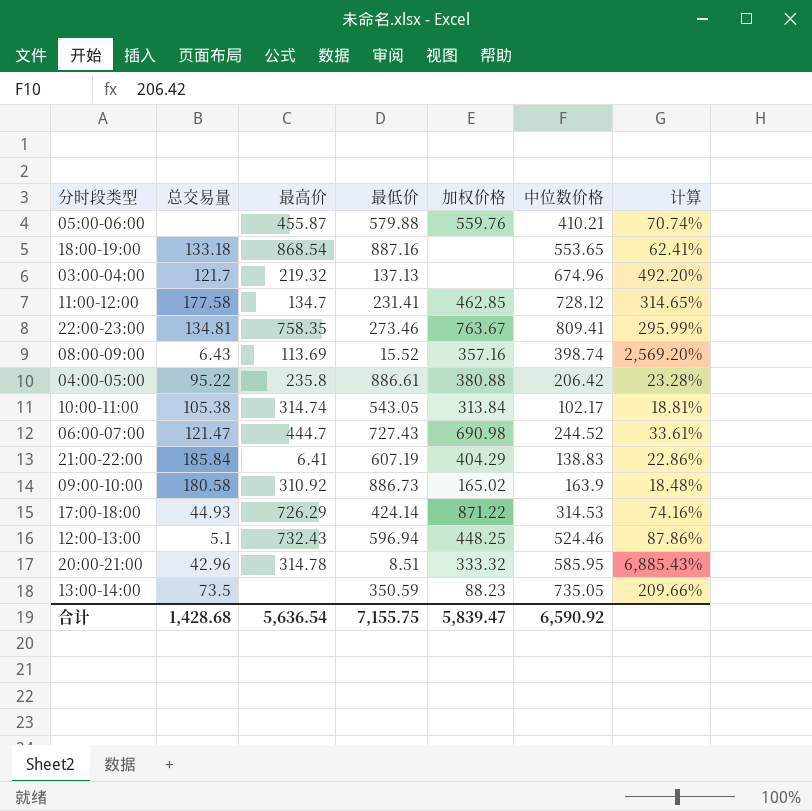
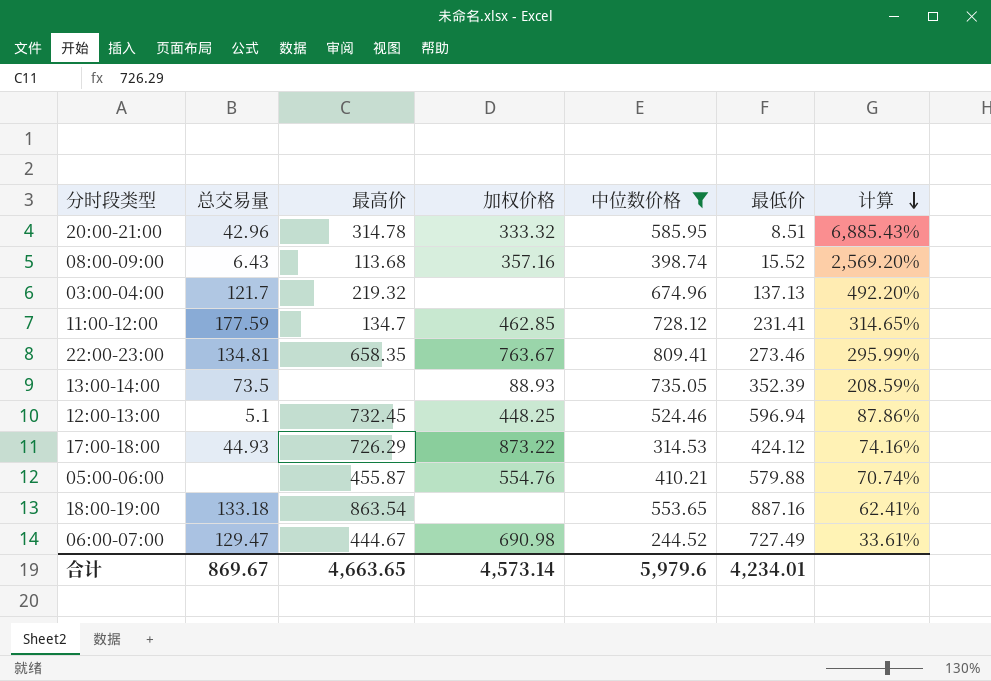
filter: none -> 中位数价格 >= 244.52
row order: none -> 计算 descending
column 最低价 | position: 4 -> 6
08:00-09:00 | 最高价: 113.69 -> 113.68
11:00-12:00 | 总交易量: 177.58 -> 177.59
22:00-23:00 | 最高价: 758.35 -> 658.35
13:00-14:00 | 加权价格: 88.23 -> 88.93
13:00-14:00 | 最低价: 350.59 -> 352.39
13:00-14:00 | 计算: 209.66% -> 208.59%
12:00-13:00 | 最高价: 732.43 -> 732.45
17:00-18:00 | 加权价格: 871.22 -> 873.22
17:00-18:00 | 最低价: 424.14 -> 424.12
05:00-06:00 | 加权价格: 559.76 -> 554.76
18:00-19:00 | 最高价: 868.54 -> 863.54
06:00-07:00 | 总交易量: 121.47 -> 129.47
06:00-07:00 | 最高价: 444.7 -> 444.67
06:00-07:00 | 最低价: 727.43 -> 727.49
合计 | 总交易量: 1,428.68 -> 869.67
合计 | 最高价: 5,636.54 -> 4,663.65
合计 | 加权价格: 5,839.47 -> 4,573.14
合计 | 中位数价格: 6,590.92 -> 5,979.6
合计 | 最低价: 7,155.75 -> 4,234.01

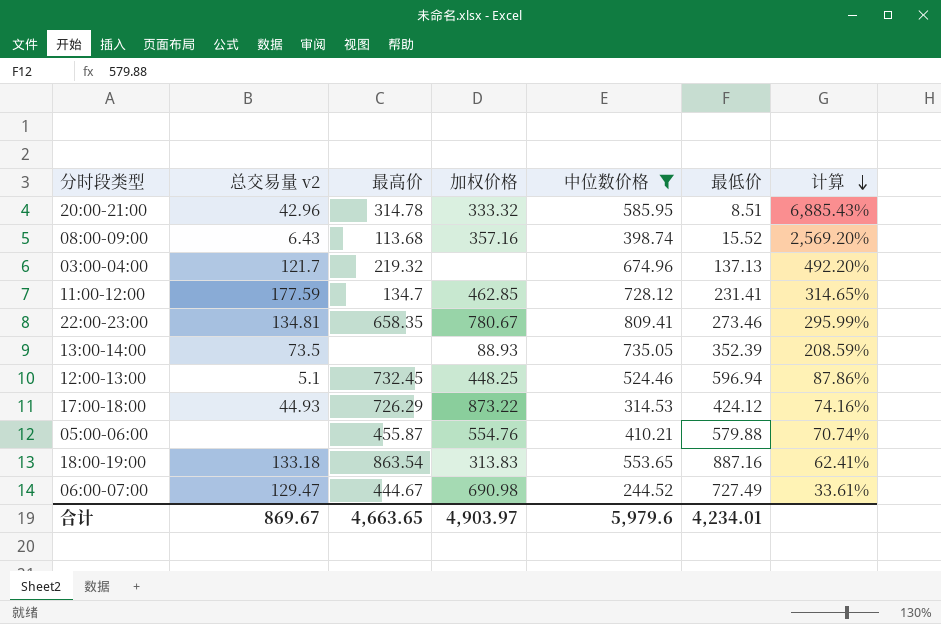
column name: 总交易量 -> 总交易量 v2
22:00-23:00 | 加权价格: 763.67 -> 780.67
18:00-19:00 | 加权价格: none -> 313.83
合计 | 加权价格: 4,573.14 -> 4,903.97

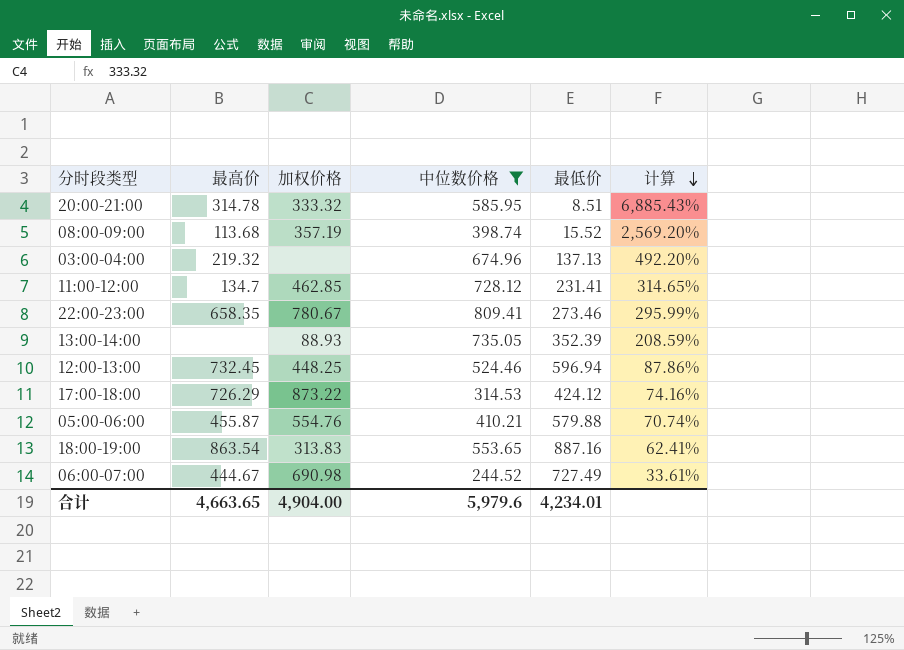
column 总交易量 v2 | position: 2 -> none
08:00-09:00 | 加权价格: 357.16 -> 357.19
合计 | 加权价格: 4,903.97 -> 4,904.00

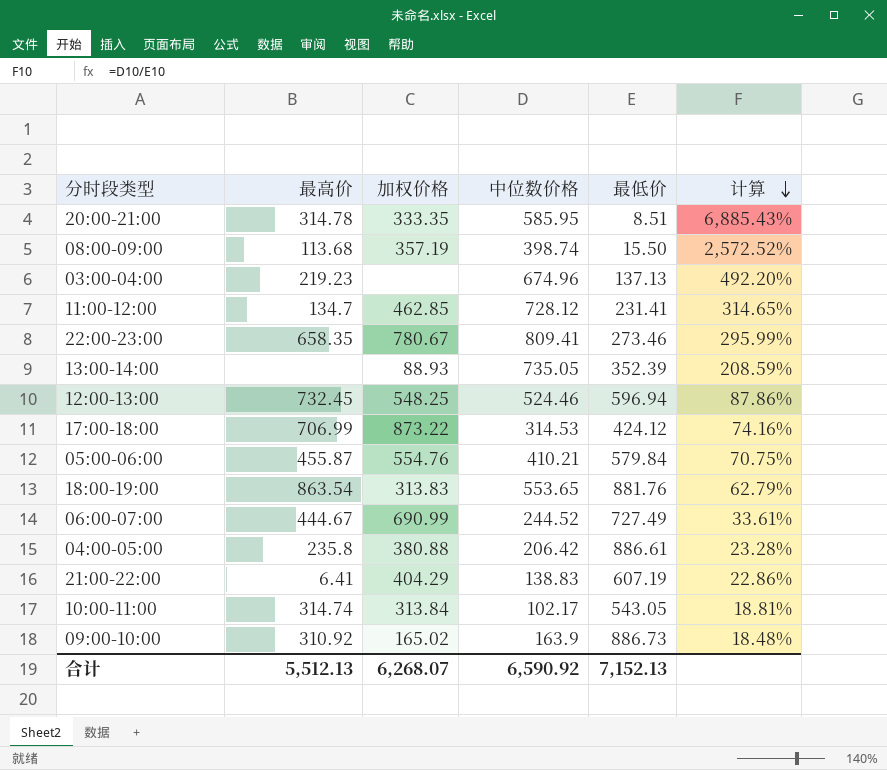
filter: 中位数价格 >= 244.52 -> none
20:00-21:00 | 加权价格: 333.32 -> 333.35
08:00-09:00 | 最低价: 15.52 -> 15.50
08:00-09:00 | 计算: 2,569.20% -> 2,572.52%
03:00-04:00 | 最高价: 219.32 -> 219.23
12:00-13:00 | 加权价格: 448.25 -> 548.25
17:00-18:00 | 最高价: 726.29 -> 706.99
05:00-06:00 | 最低价: 579.88 -> 579.84
05:00-06:00 | 计算: 70.74% -> 70.75%
18:00-19:00 | 最低价: 887.16 -> 881.76
18:00-19:00 | 计算: 62.41% -> 62.79%
06:00-07:00 | 加权价格: 690.98 -> 690.99
合计 | 最高价: 4,663.65 -> 5,512.13
合计 | 加权价格: 4,904.00 -> 6,268.07
合计 | 中位数价格: 5,979.6 -> 6,590.92
合计 | 最低价: 4,234.01 -> 7,152.13

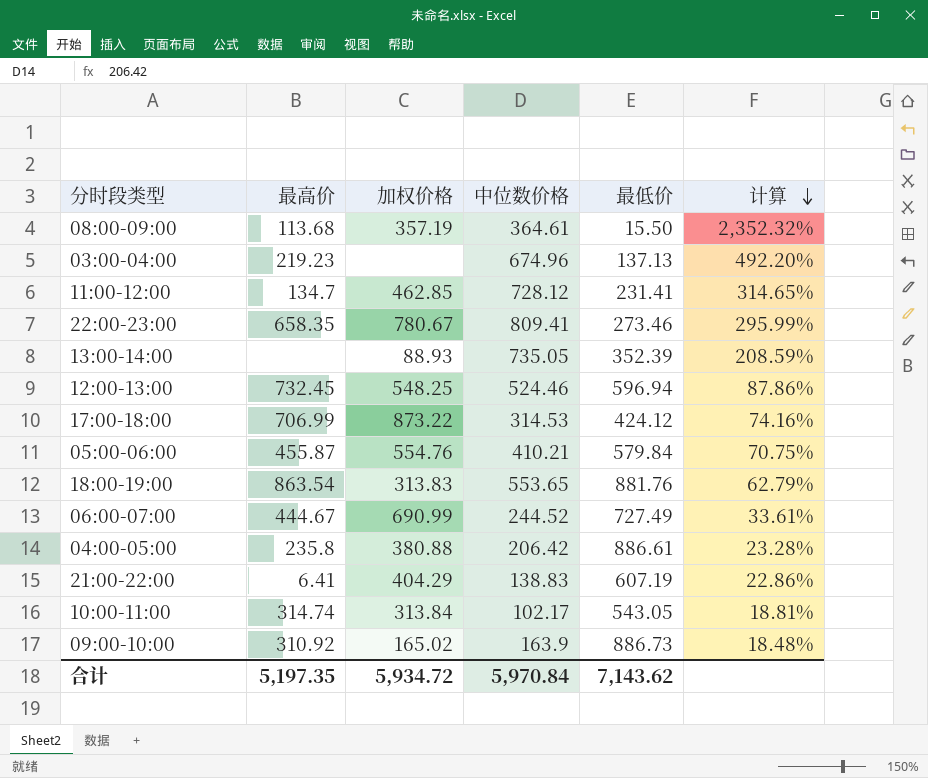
row 20:00-21:00: 314.78 | 333.35 | 585.95 | 8.51 | 6,885.43% -> none
08:00-09:00 | 中位数价格: 398.74 -> 364.61
08:00-09:00 | 计算: 2,572.52% -> 2,352.32%
合计 | 最高价: 5,512.13 -> 5,197.35
合计 | 加权价格: 6,268.07 -> 5,934.72
合计 | 中位数价格: 6,590.92 -> 5,970.84
合计 | 最低价: 7,152.13 -> 7,143.62

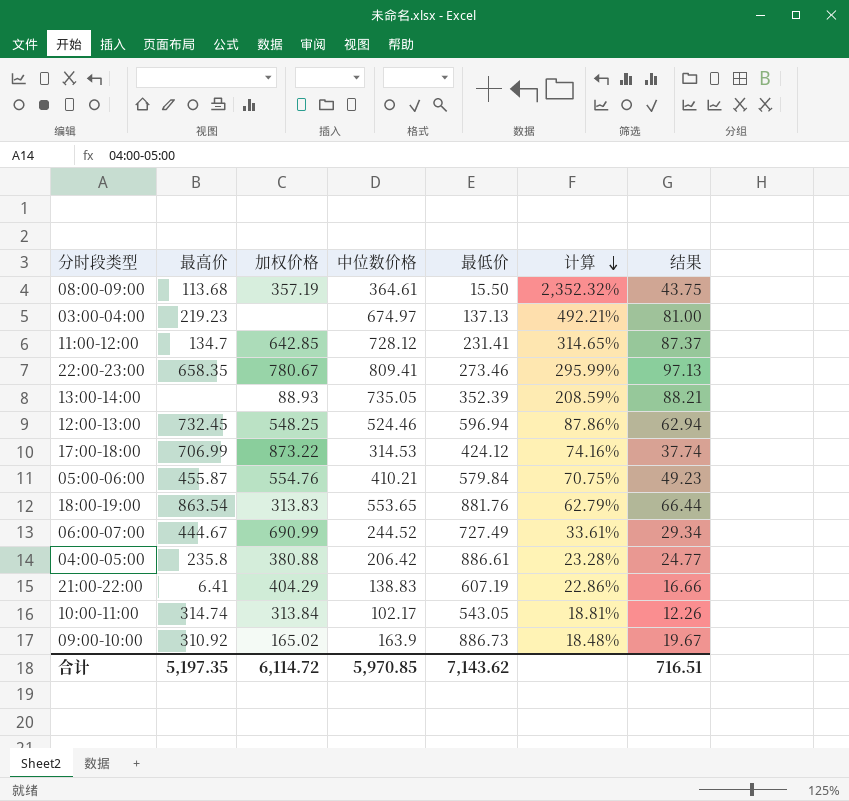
column 结果 | formula: none -> [中位数价格] * 0.12
03:00-04:00 | 中位数价格: 674.96 -> 674.97
03:00-04:00 | 计算: 492.20% -> 492.21%
11:00-12:00 | 加权价格: 462.85 -> 642.85
合计 | 加权价格: 5,934.72 -> 6,114.72
合计 | 中位数价格: 5,970.84 -> 5,970.85

